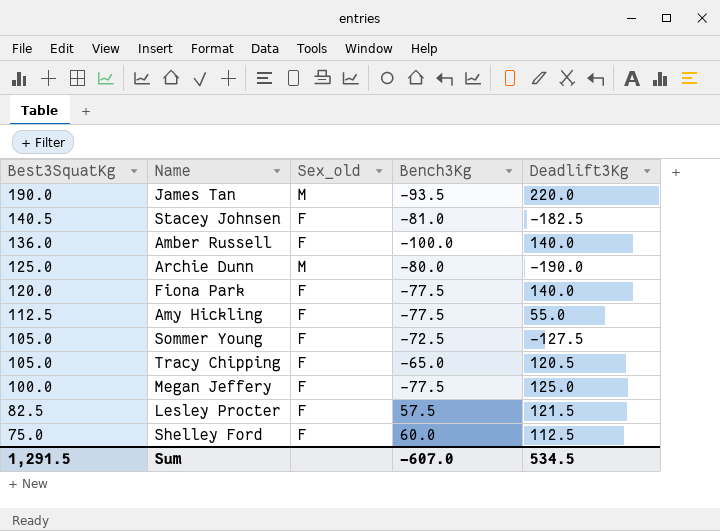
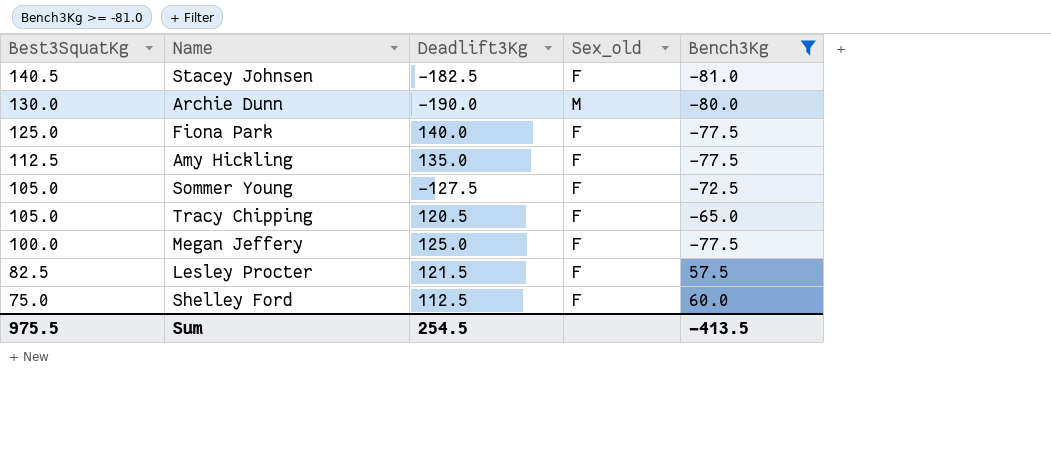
filter: none -> Bench3Kg >= -81.0
column Deadlift3Kg | position: 5 -> 3
Archie Dunn | Best3SquatKg: 125.0 -> 130.0
Fiona Park | Best3SquatKg: 120.0 -> 125.0
Amy Hickling | Deadlift3Kg: 55.0 -> 135.0
Sum | Best3SquatKg: 1,291.5 -> 975.5
Sum | Deadlift3Kg: 534.5 -> 254.5
Sum | Bench3Kg: -607.0 -> -413.5

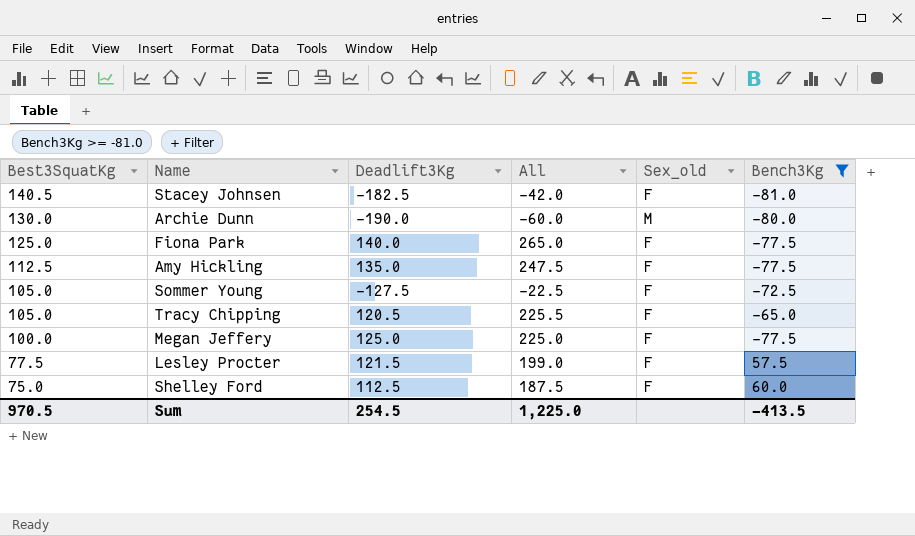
column All | formula: none -> [Best3SquatKg] + [Deadlift3Kg]
Lesley Procter | Best3SquatKg: 82.5 -> 77.5
Sum | Best3SquatKg: 975.5 -> 970.5

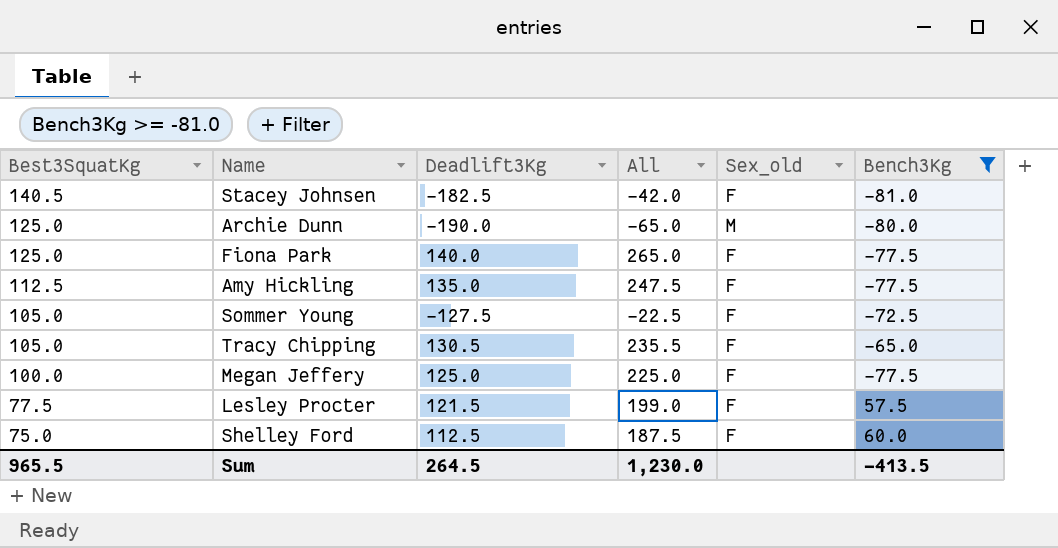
Archie Dunn | Best3SquatKg: 130.0 -> 125.0
Archie Dunn | All: -60.0 -> -65.0
Tracy Chipping | Deadlift3Kg: 120.5 -> 130.5
Tracy Chipping | All: 225.5 -> 235.5
Sum | Best3SquatKg: 970.5 -> 965.5
Sum | Deadlift3Kg: 254.5 -> 264.5
Sum | All: 1,225.0 -> 1,230.0

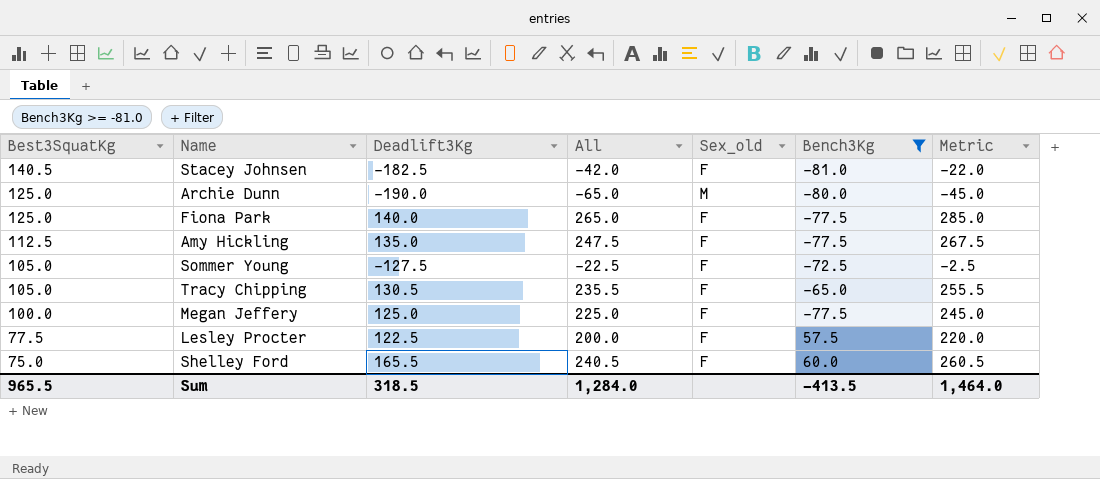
column Metric | formula: none -> [All] + 20
Lesley Procter | Deadlift3Kg: 121.5 -> 122.5
Lesley Procter | All: 199.0 -> 200.0
Shelley Ford | Deadlift3Kg: 112.5 -> 165.5
Shelley Ford | All: 187.5 -> 240.5
Sum | Deadlift3Kg: 264.5 -> 318.5
Sum | All: 1,230.0 -> 1,284.0

